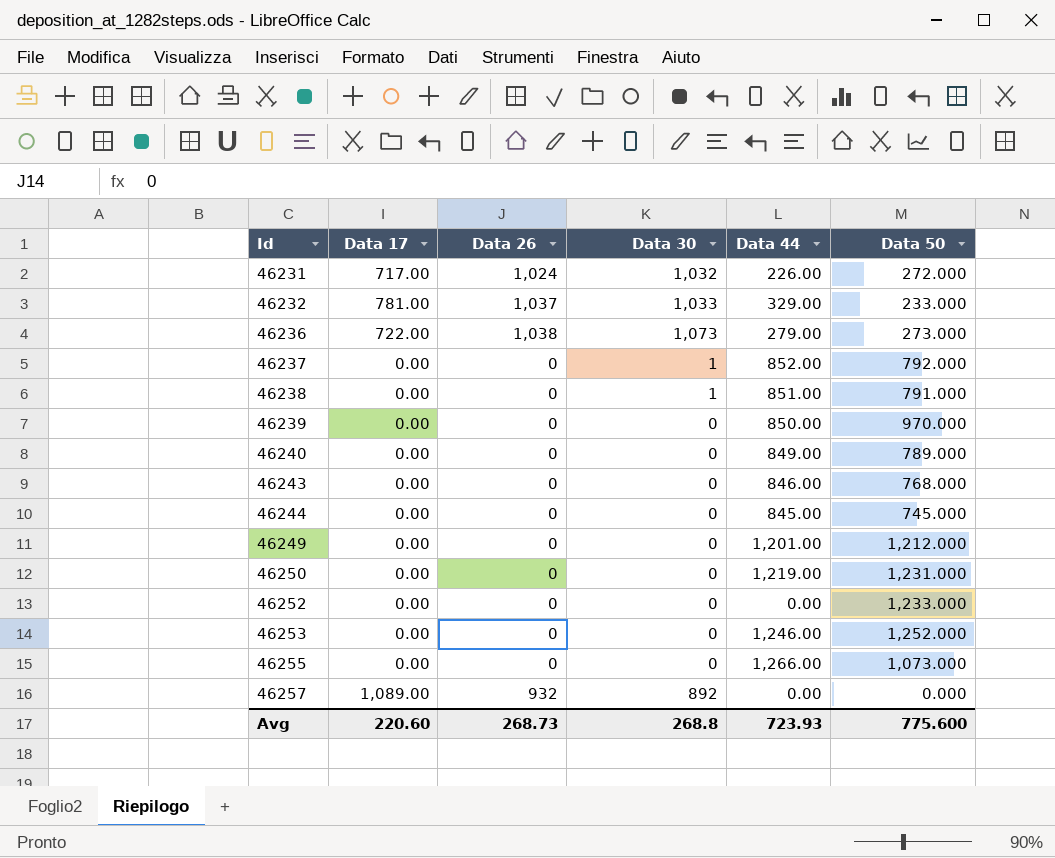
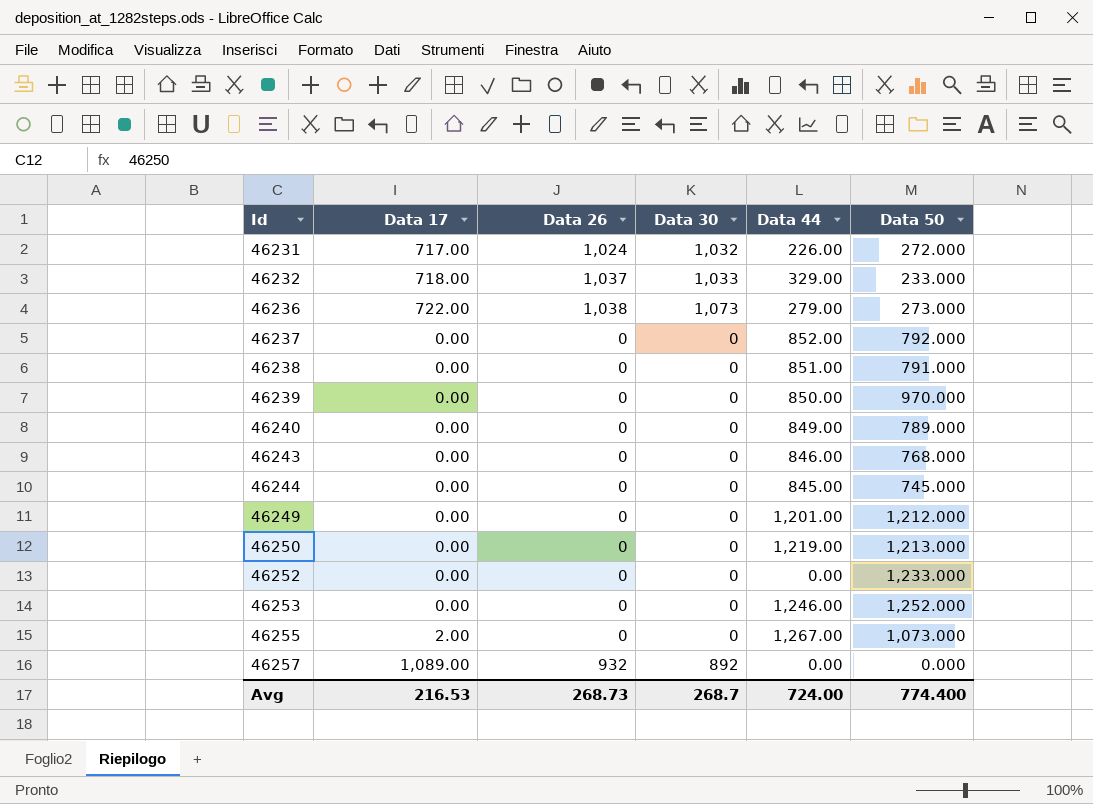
46232 | Data 17: 781.00 -> 718.00
46237 | Data 30: 1 -> 0
46238 | Data 30: 1 -> 0
46250 | Data 50: 1,231.000 -> 1,213.000
46255 | Data 17: 0.00 -> 2.00
46255 | Data 44: 1,266.00 -> 1,267.00
Avg | Data 17: 220.60 -> 216.53
Avg | Data 30: 268.8 -> 268.7
Avg | Data 44: 723.93 -> 724.00
Avg | Data 50: 775.600 -> 774.400

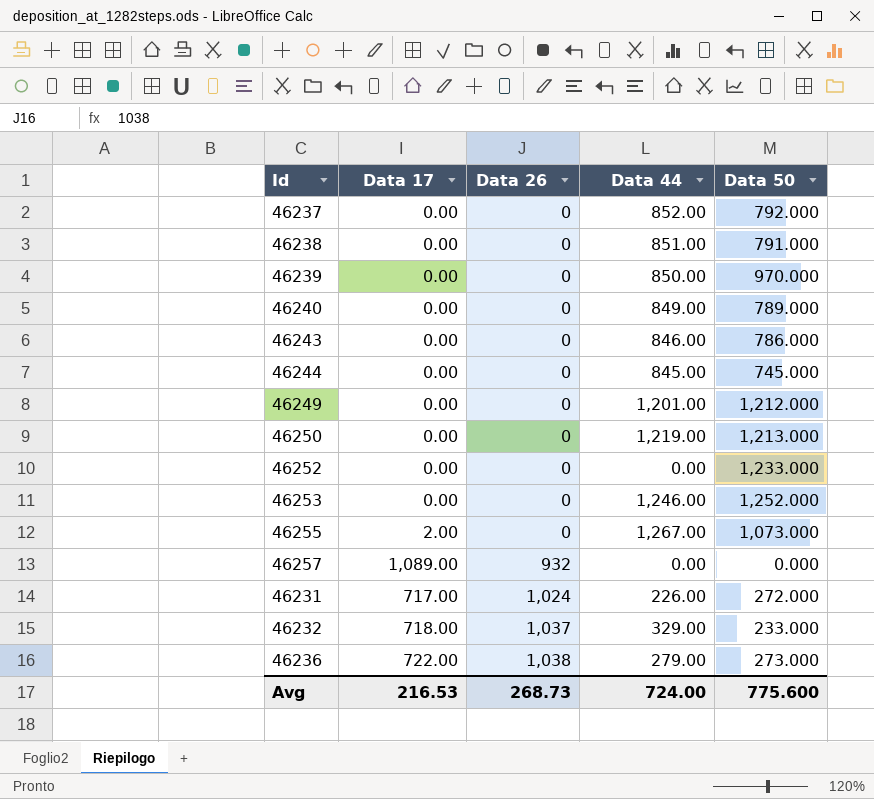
row order: Id ascending -> Data 26 ascending
column Data 30 | position: 4 -> none
46243 | Data 50: 768.000 -> 786.000
Avg | Data 50: 774.400 -> 775.600

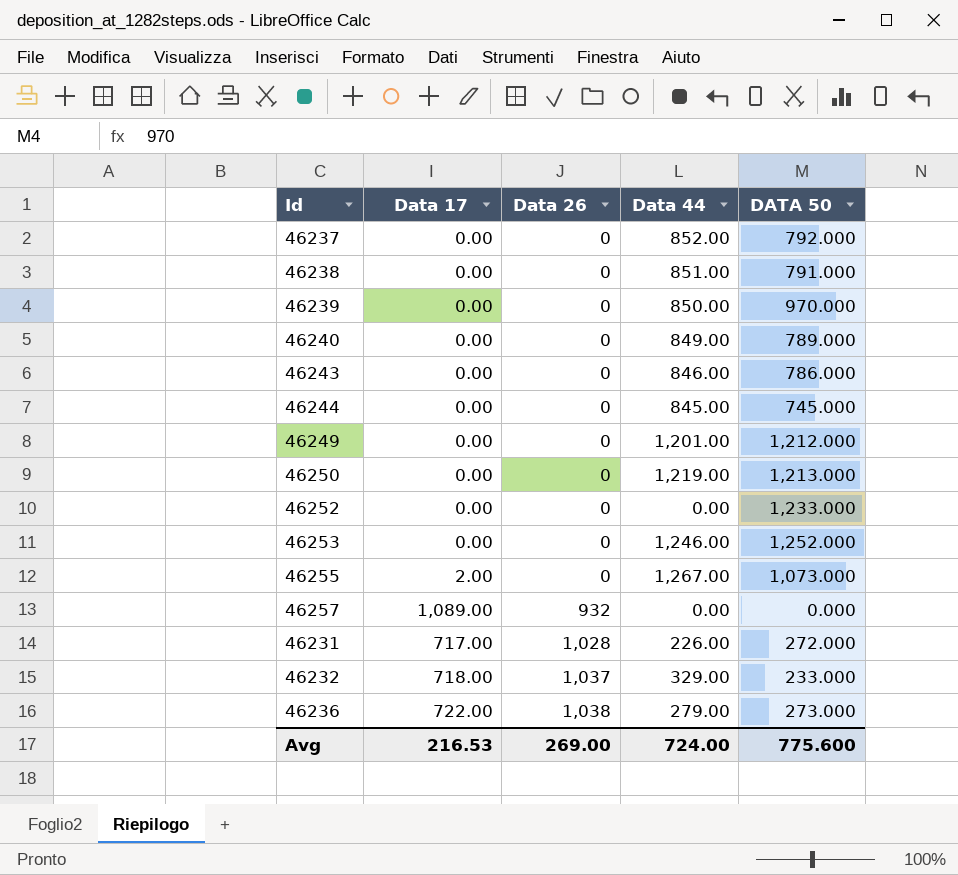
column name: Data 50 -> DATA 50
46231 | Data 26: 1,024 -> 1,028
Avg | Data 26: 268.73 -> 269.00

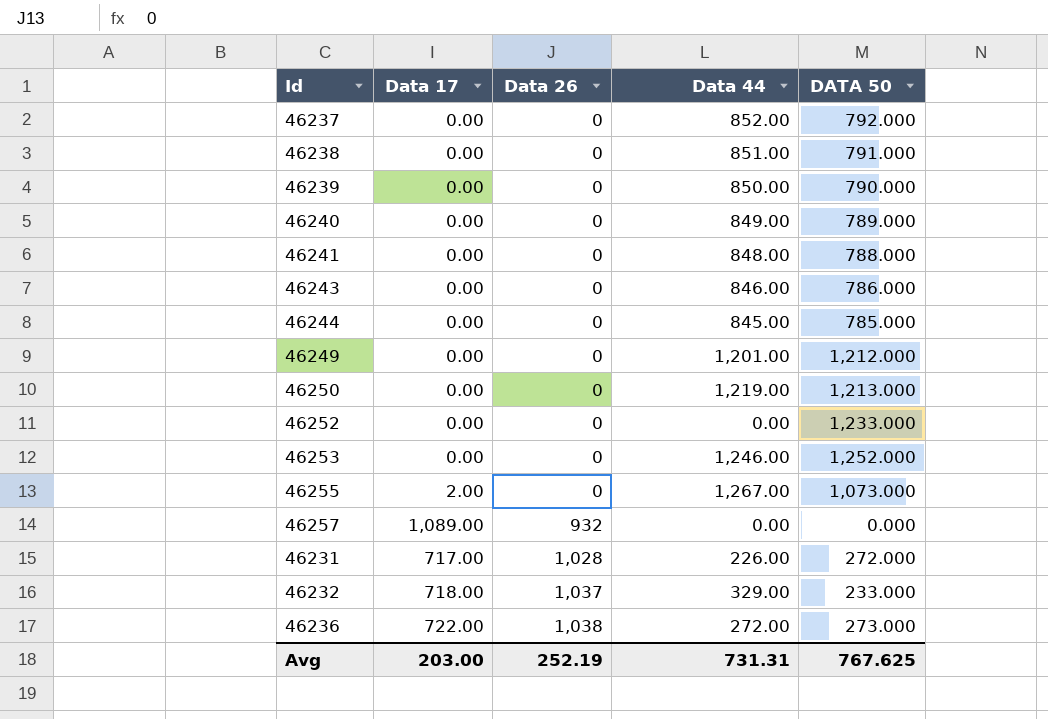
46239 | DATA 50: 970.000 -> 790.000
row 46241: none -> 0.00 | 0 | 848.00 | 788.000
46244 | DATA 50: 745.000 -> 785.000
46236 | Data 44: 279.00 -> 272.00
Avg | Data 17: 216.53 -> 203.00
Avg | Data 26: 269.00 -> 252.19
Avg | Data 44: 724.00 -> 731.31
Avg | DATA 50: 775.600 -> 767.625

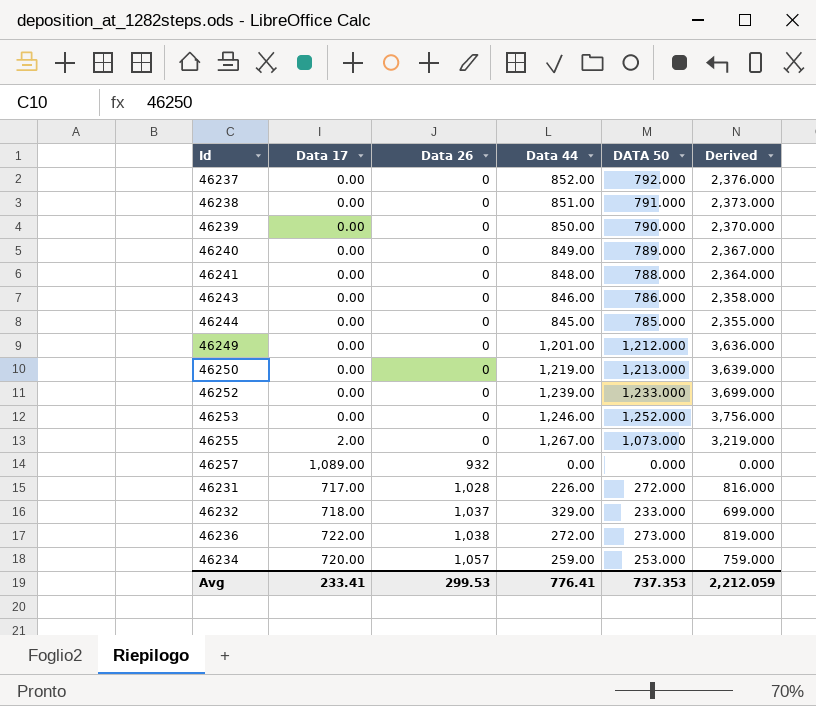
column Derived | formula: none -> [DATA 50] * 3
46252 | Data 44: 0.00 -> 1,239.00
row 46234: none -> 720.00 | 1,057 | 259.00 | 253.000 | 759.000
Avg | Data 17: 203.00 -> 233.41
Avg | Data 26: 252.19 -> 299.53
Avg | Data 44: 731.31 -> 776.41
Avg | DATA 50: 767.625 -> 737.353

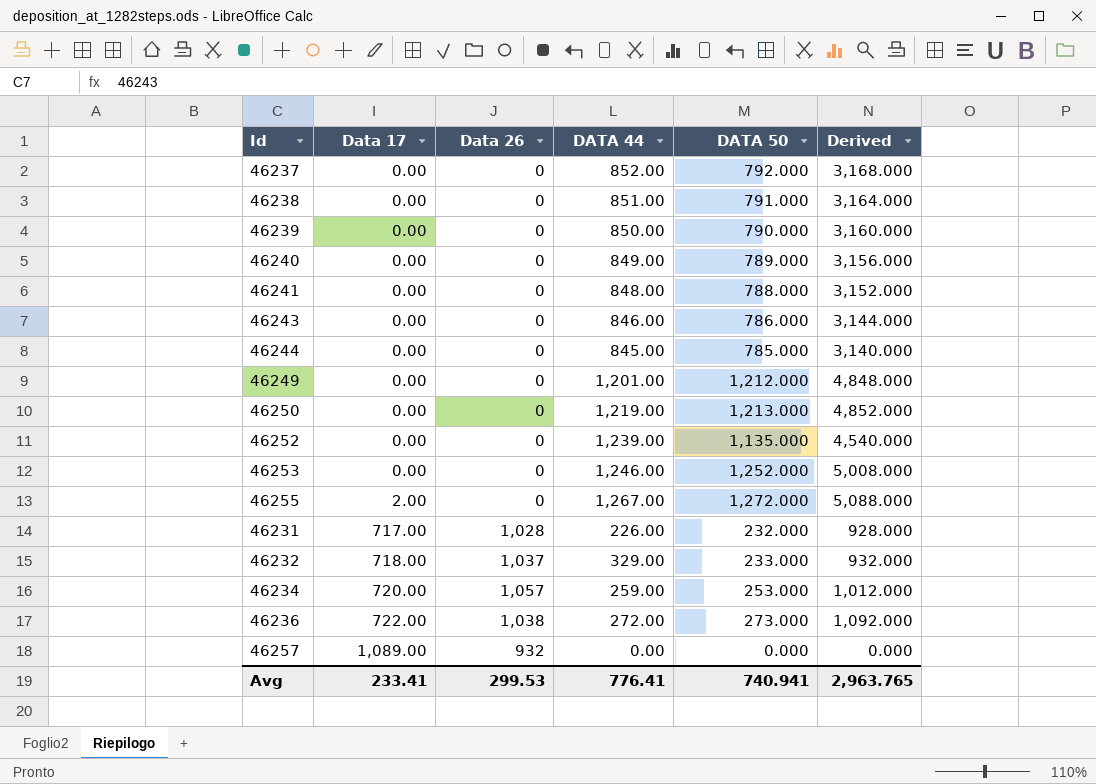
row order: Data 26 ascending -> Data 17 ascending
column name: Data 44 -> DATA 44
column Derived | formula: [DATA 50] * 3 -> [DATA 50] * 4
46252 | DATA 50: 1,233.000 -> 1,135.000
46255 | DATA 50: 1,073.000 -> 1,272.000
46231 | DATA 50: 272.000 -> 232.000
Avg | DATA 50: 737.353 -> 740.941
Avg | Derived: 2,212.059 -> 2,963.765

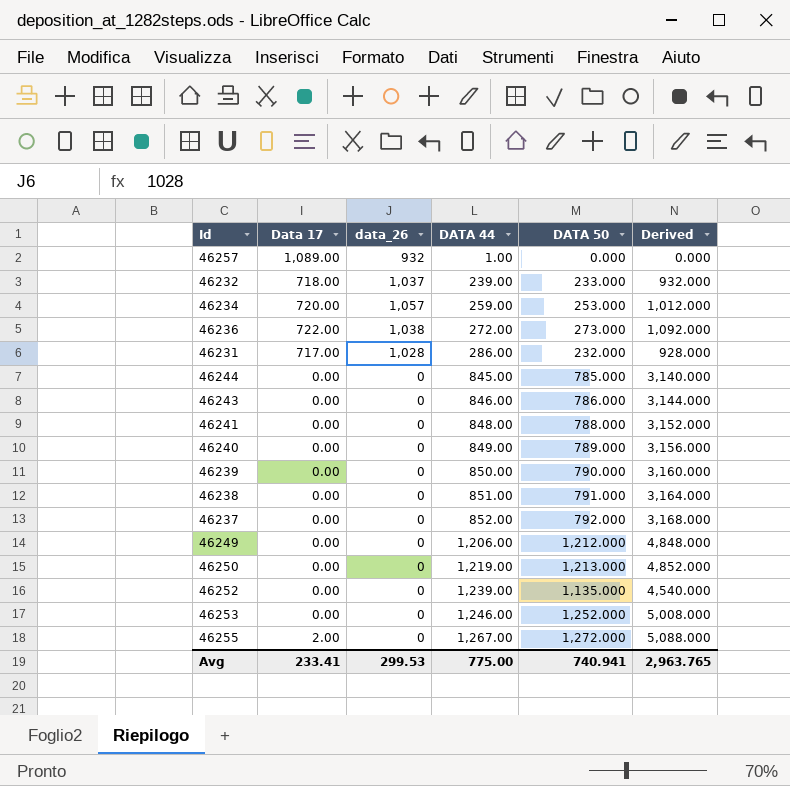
row order: Data 17 ascending -> DATA 44 ascending
column name: Data 26 -> data_26
46257 | DATA 44: 0.00 -> 1.00
46232 | DATA 44: 329.00 -> 239.00
46231 | DATA 44: 226.00 -> 286.00
46249 | DATA 44: 1,201.00 -> 1,206.00
Avg | DATA 44: 776.41 -> 775.00

